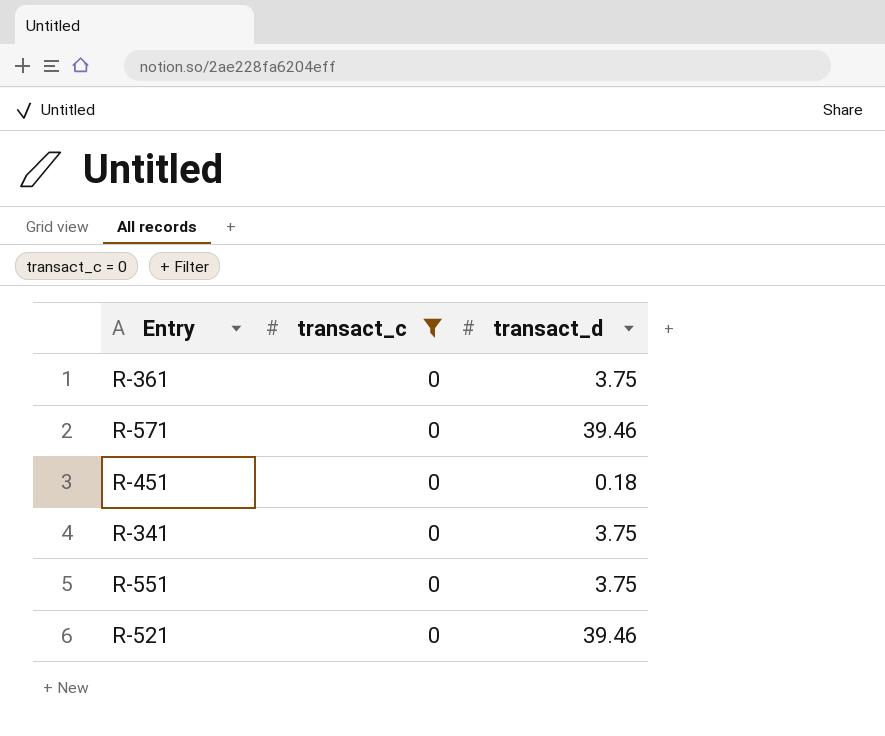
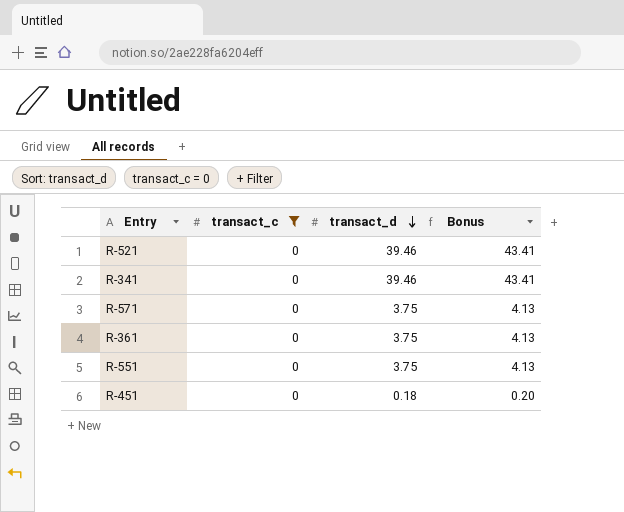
row order: none -> transact_d descending
column Bonus | formula: none -> [transact_d] * 1.1
R-341 | transact_d: 3.75 -> 39.46
R-571 | transact_d: 39.46 -> 3.75

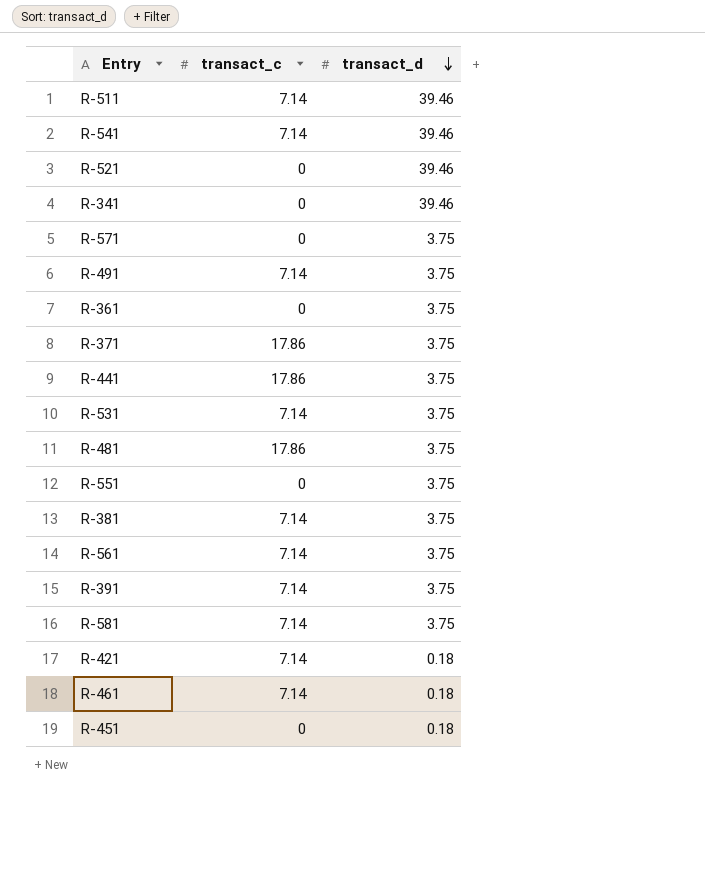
filter: transact_c = 0 -> none
column Bonus | formula: [transact_d] * 1.1 -> none

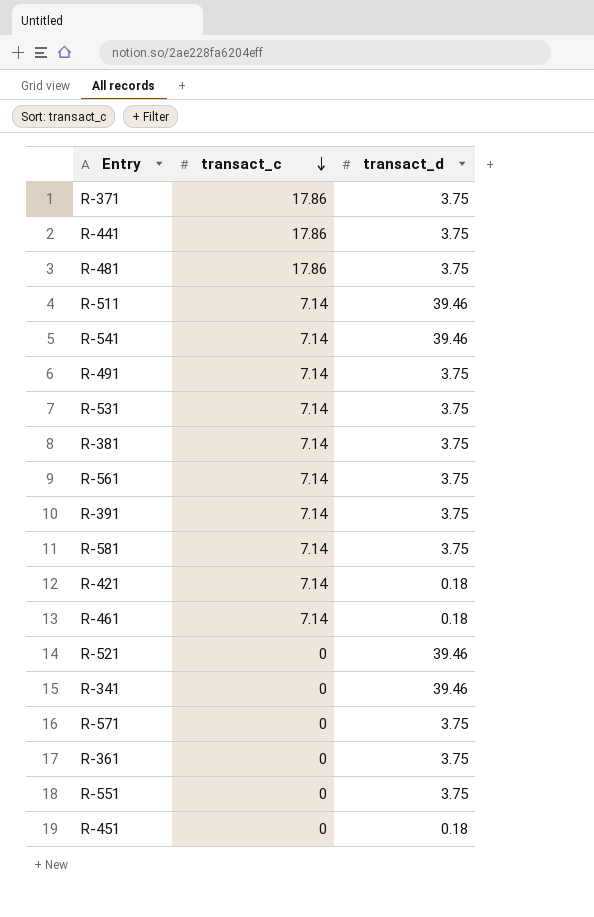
row order: transact_d descending -> transact_c descending

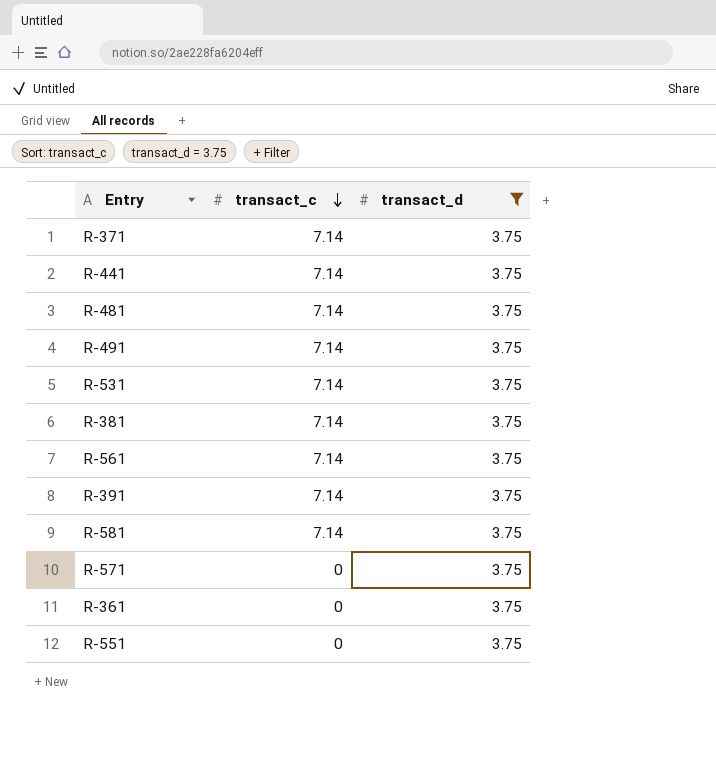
filter: none -> transact_d = 3.75
R-371 | transact_c: 17.86 -> 7.14
R-441 | transact_c: 17.86 -> 7.14
R-481 | transact_c: 17.86 -> 7.14

